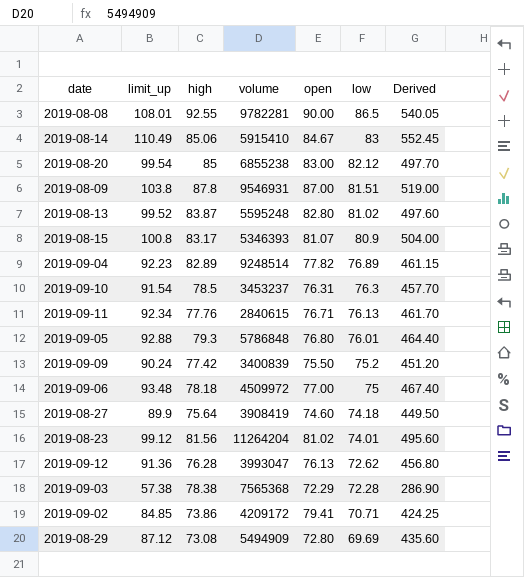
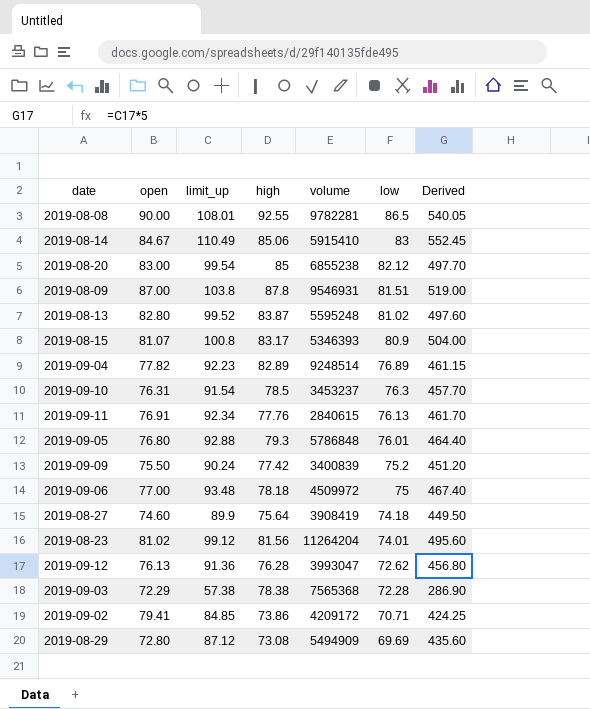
column open | position: 5 -> 2
2019-09-11 | open: 76.71 -> 76.91

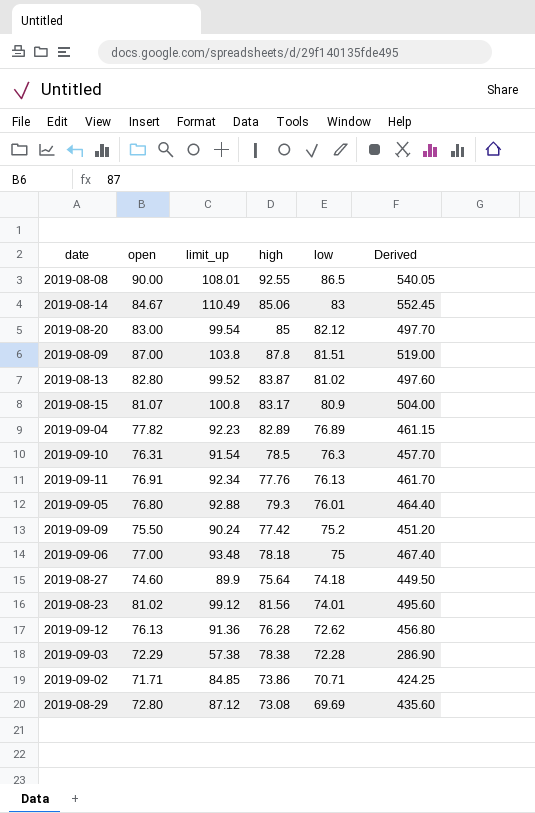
column volume | position: 5 -> none
2019-09-02 | open: 79.41 -> 71.71

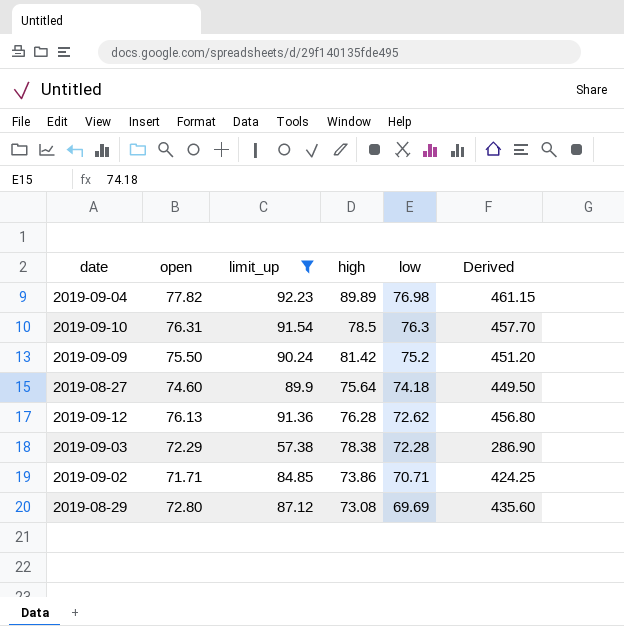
filter: none -> limit_up <= 92.23
2019-09-04 | high: 82.89 -> 89.89
2019-09-04 | low: 76.89 -> 76.98
2019-09-09 | high: 77.42 -> 81.42

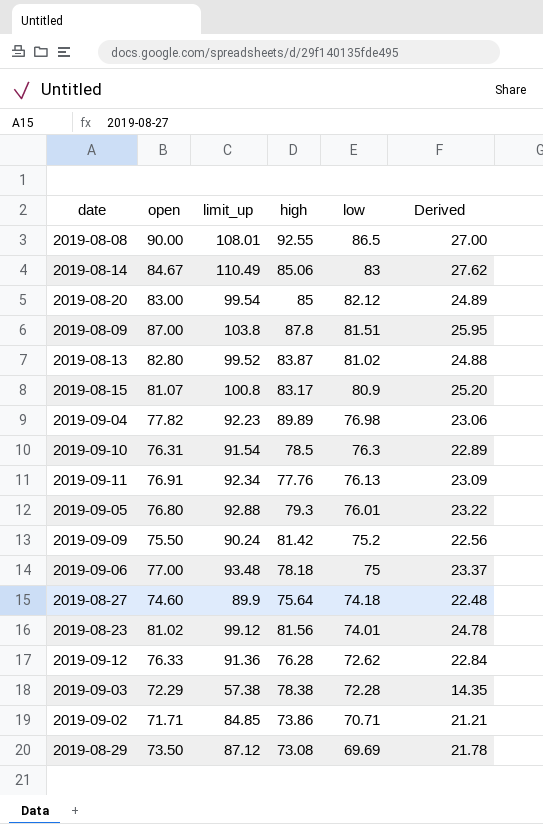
filter: limit_up <= 92.23 -> none
column Derived | formula: [limit_up] * 5 -> [limit_up] * 0.25
2019-09-12 | open: 76.13 -> 76.33
2019-08-29 | open: 72.80 -> 73.50

